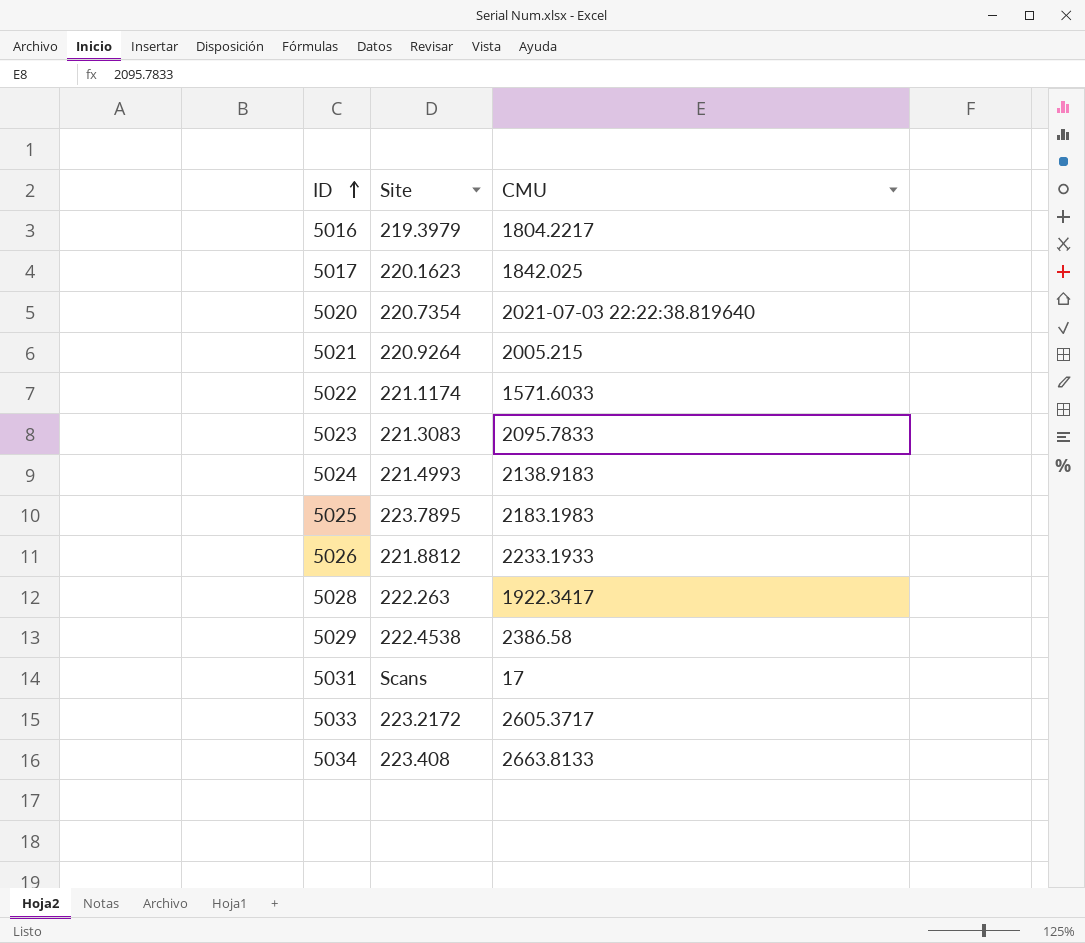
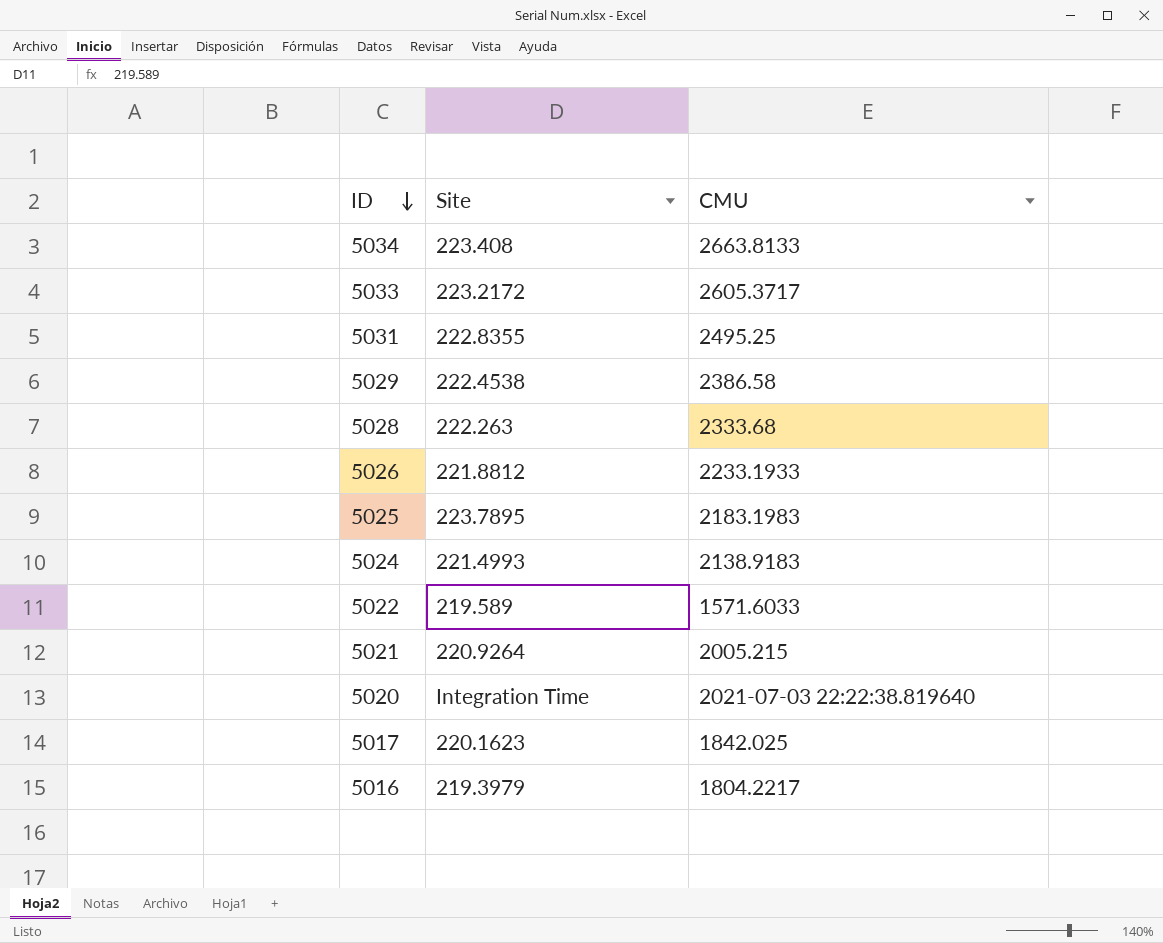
row order: ID ascending -> ID descending
row 5023: 221.3083 | 2095.7833 -> none
5031 | Site: Scans -> 222.8355
5031 | CMU: 17 -> 2495.25
5028 | CMU: 1922.3417 -> 2333.68
5022 | Site: 221.1174 -> 219.589
5020 | Site: 220.7354 -> Integration Time

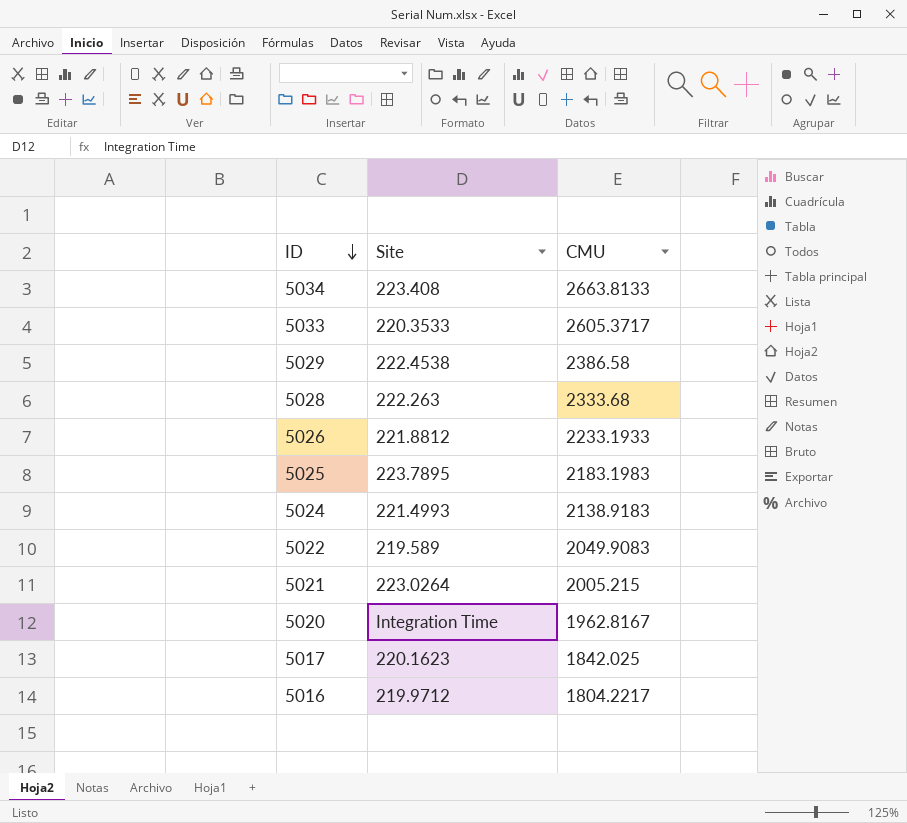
row 5031: 222.8355 | 2495.25 -> none
5033 | Site: 223.2172 -> 220.3533
5022 | CMU: 1571.6033 -> 2049.9083
5021 | Site: 220.9264 -> 223.0264
5020 | CMU: 2021-07-03 22:22:38.819640 -> 1962.8167
5016 | Site: 219.3979 -> 219.9712

